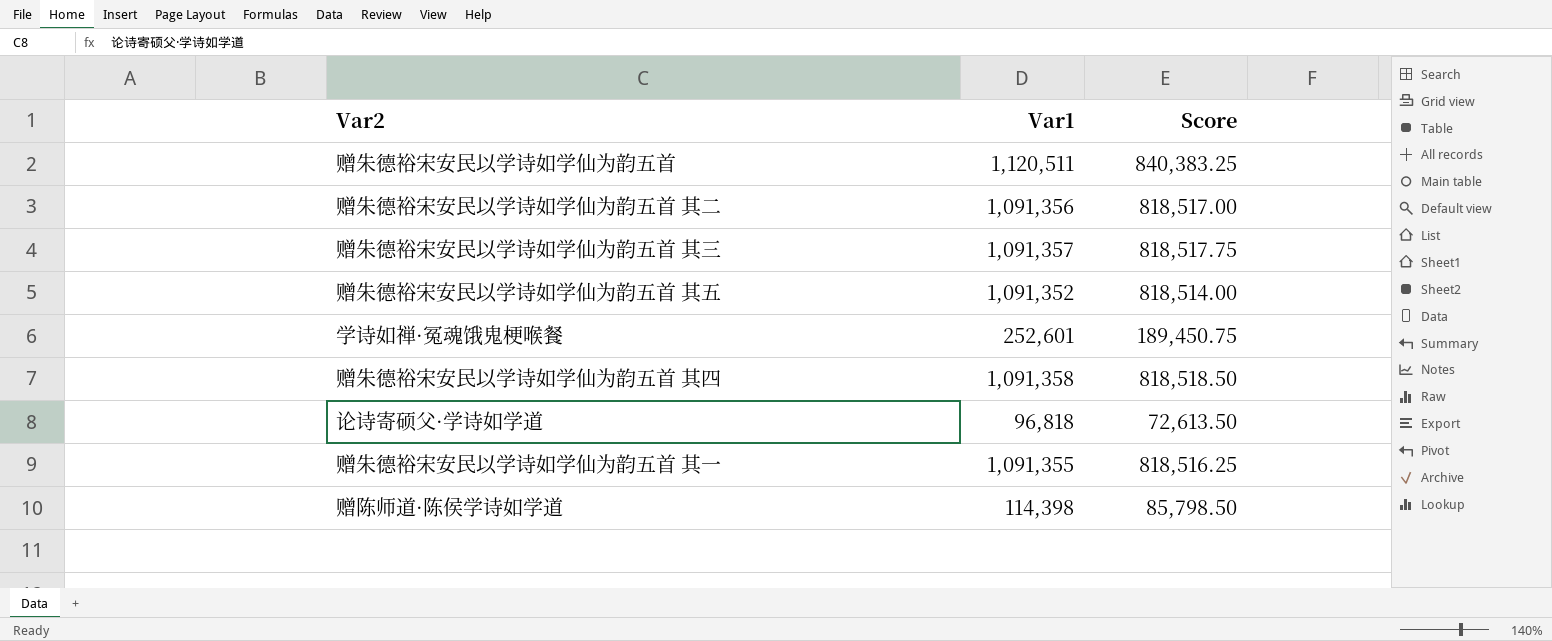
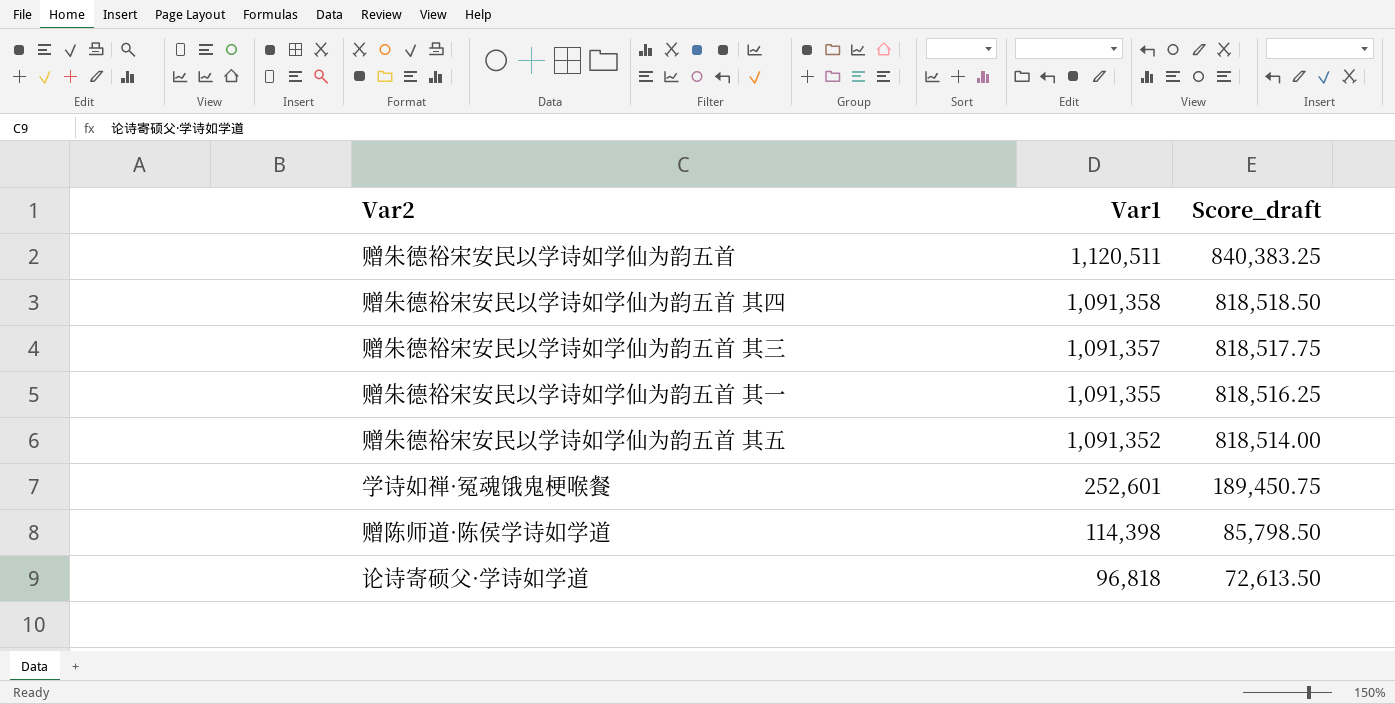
row order: none -> Var1 descending
column name: Score -> Score_draft
row 赠朱德裕宋安民以学诗如学仙为韵五首 其二: 1,091,356 | 818,517.00 -> none

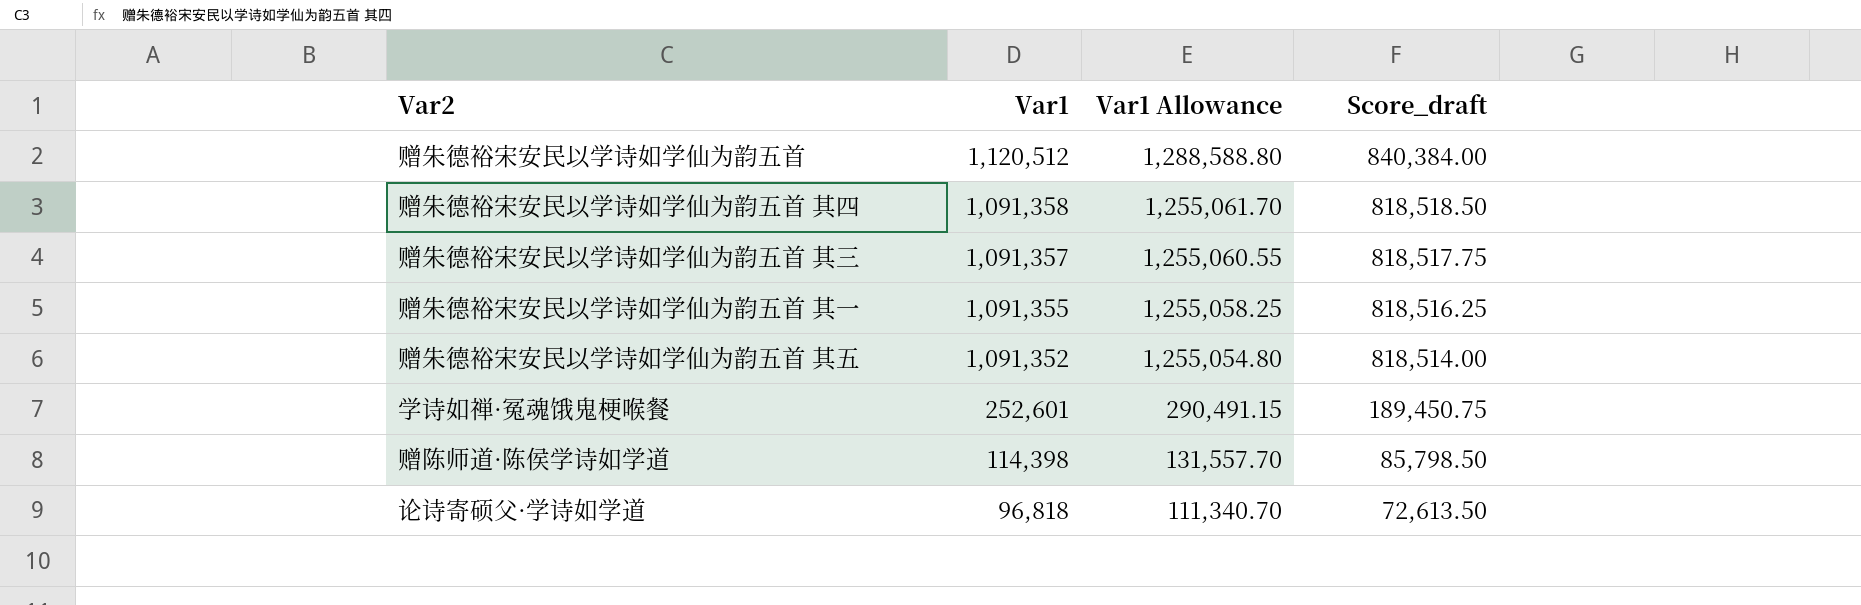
column Var1 Allowance | formula: none -> [Var1] * 1.15
赠朱德裕宋安民以学诗如学仙为韵五首 | Var1: 1,120,511 -> 1,120,512
赠朱德裕宋安民以学诗如学仙为韵五首 | Score_draft: 840,383.25 -> 840,384.00

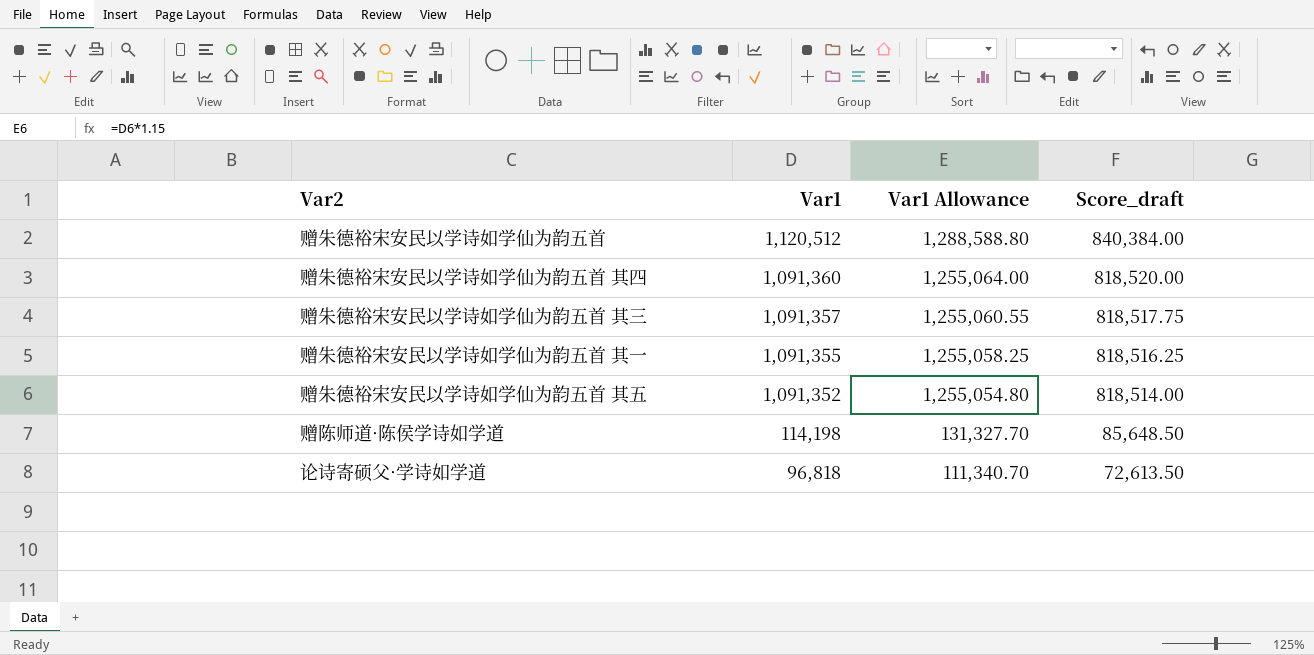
row 学诗如禅·冤魂饿鬼梗喉餐: 252,601 | 290,491.15 | 189,450.75 -> none
赠朱德裕宋安民以学诗如学仙为韵五首 其四 | Var1: 1,091,358 -> 1,091,360
赠朱德裕宋安民以学诗如学仙为韵五首 其四 | Var1 Allowance: 1,255,061.70 -> 1,255,064.00
赠朱德裕宋安民以学诗如学仙为韵五首 其四 | Score_draft: 818,518.50 -> 818,520.00
赠陈师道·陈侯学诗如学道 | Var1: 114,398 -> 114,198
赠陈师道·陈侯学诗如学道 | Var1 Allowance: 131,557.70 -> 131,327.70
赠陈师道·陈侯学诗如学道 | Score_draft: 85,798.50 -> 85,648.50

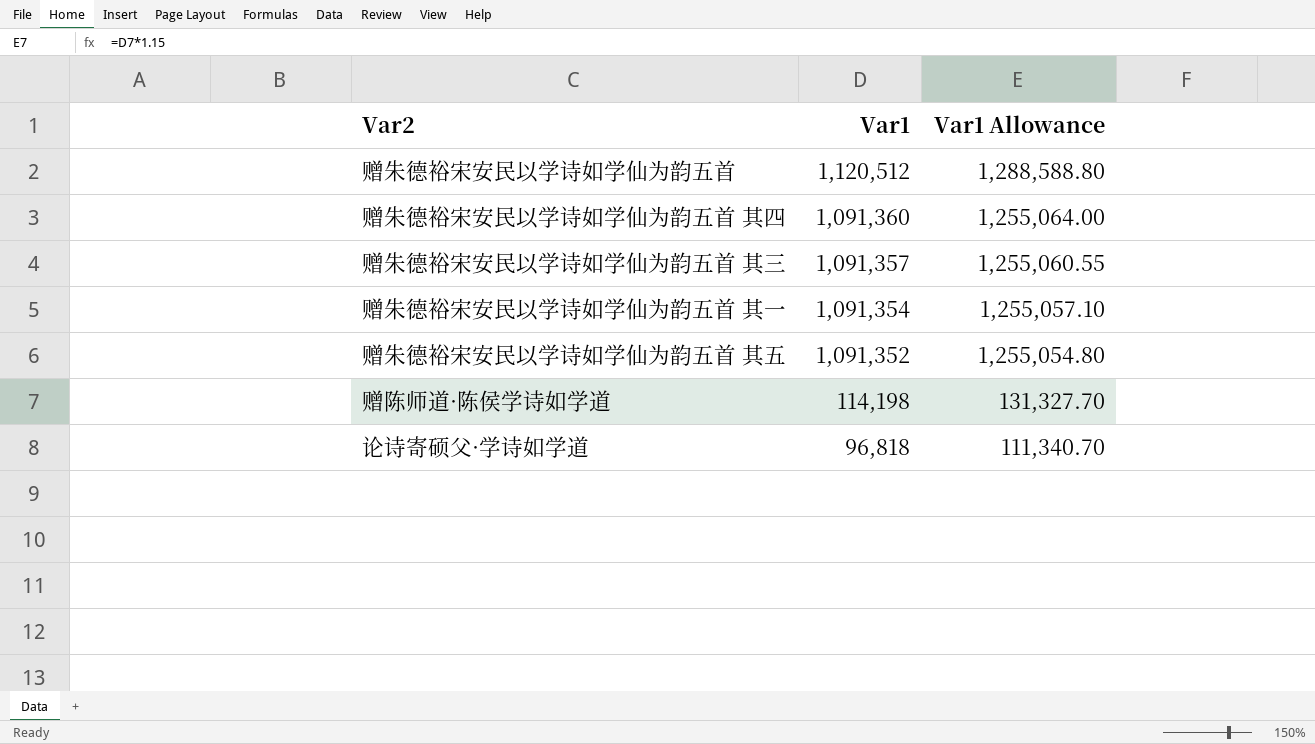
column Score_draft | formula: [Var1] * 0.75 -> none
赠朱德裕宋安民以学诗如学仙为韵五首 其一 | Var1: 1,091,355 -> 1,091,354
赠朱德裕宋安民以学诗如学仙为韵五首 其一 | Var1 Allowance: 1,255,058.25 -> 1,255,057.10

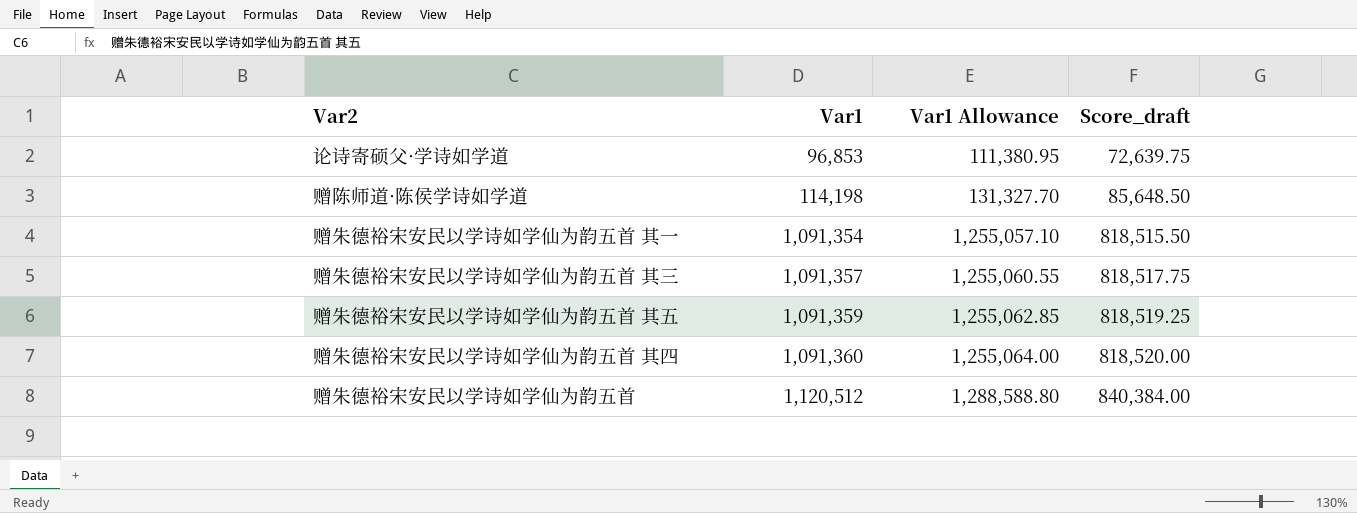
row order: Var1 descending -> Var1 ascending
column Score_draft | formula: none -> [Var1] * 0.75
论诗寄硕父·学诗如学道 | Var1: 96,818 -> 96,853
论诗寄硕父·学诗如学道 | Var1 Allowance: 111,340.70 -> 111,380.95
赠朱德裕宋安民以学诗如学仙为韵五首 其五 | Var1: 1,091,352 -> 1,091,359
赠朱德裕宋安民以学诗如学仙为韵五首 其五 | Var1 Allowance: 1,255,054.80 -> 1,255,062.85

